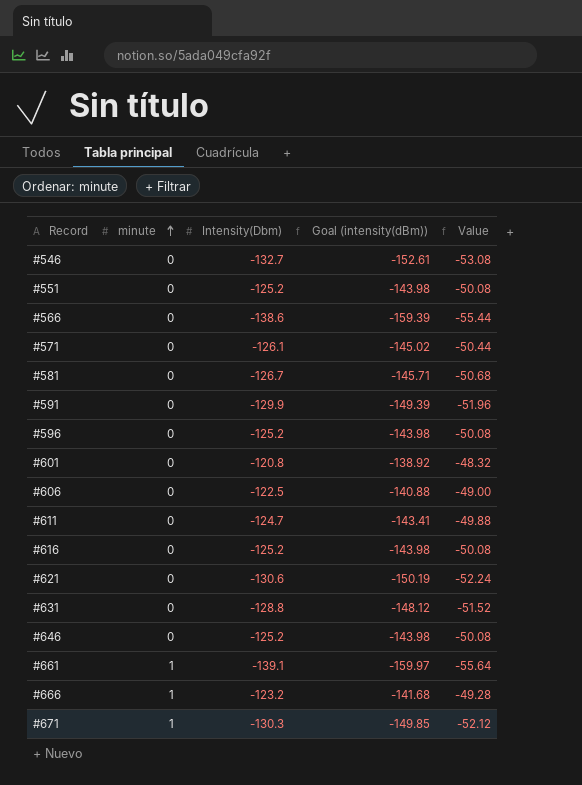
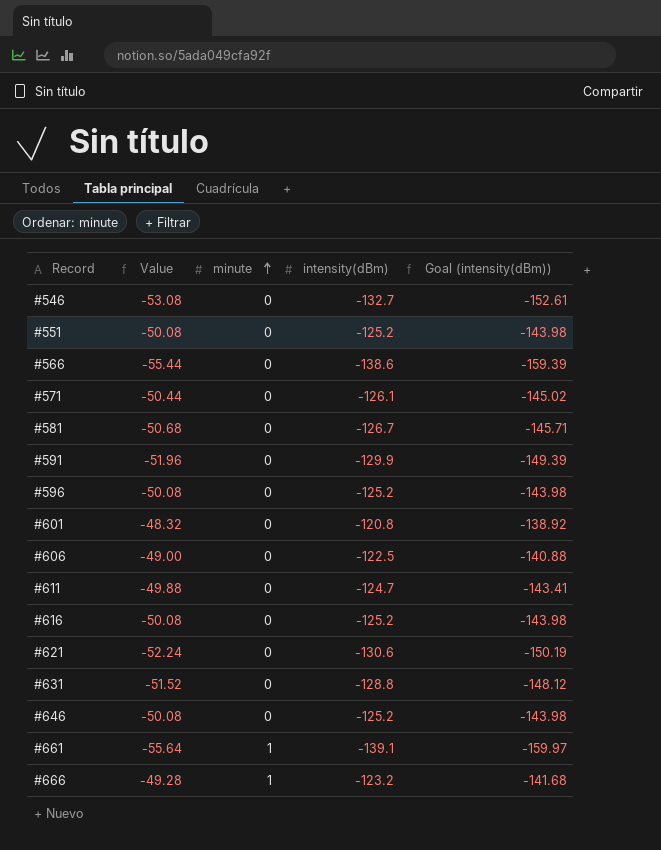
column Value | position: 5 -> 2
column name: Intensity(Dbm) -> intensity(dBm)
row #671: 1 | -130.3 | -149.85 | -52.12 -> none

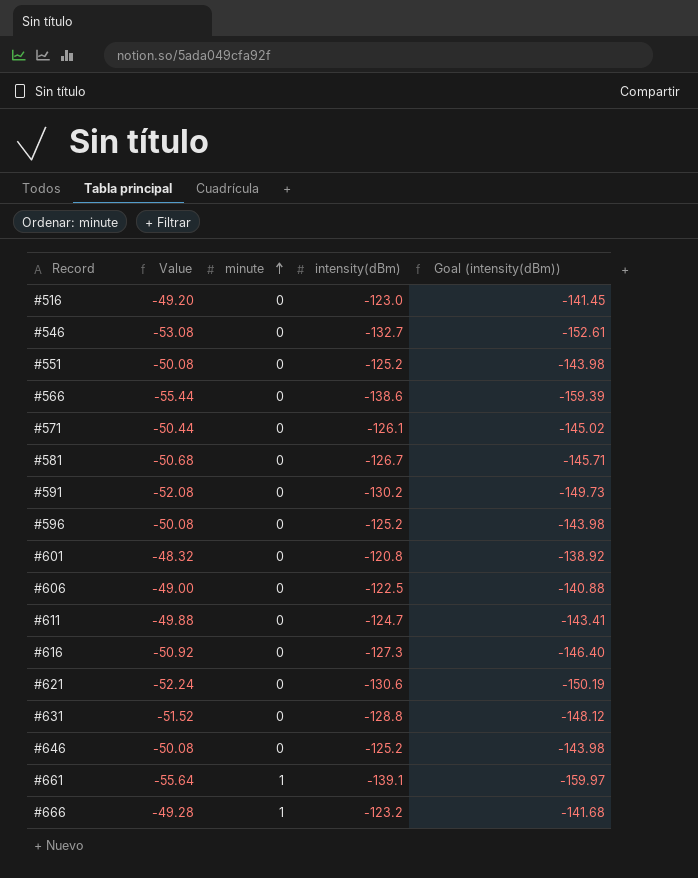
row #516: none -> -49.20 | 0 | -123.0 | -141.45
#591 | Value: -51.96 -> -52.08
#591 | intensity(dBm): -129.9 -> -130.2
#591 | Goal (intensity(dBm)): -149.39 -> -149.73
#616 | Value: -50.08 -> -50.92
#616 | intensity(dBm): -125.2 -> -127.3
#616 | Goal (intensity(dBm)): -143.98 -> -146.40

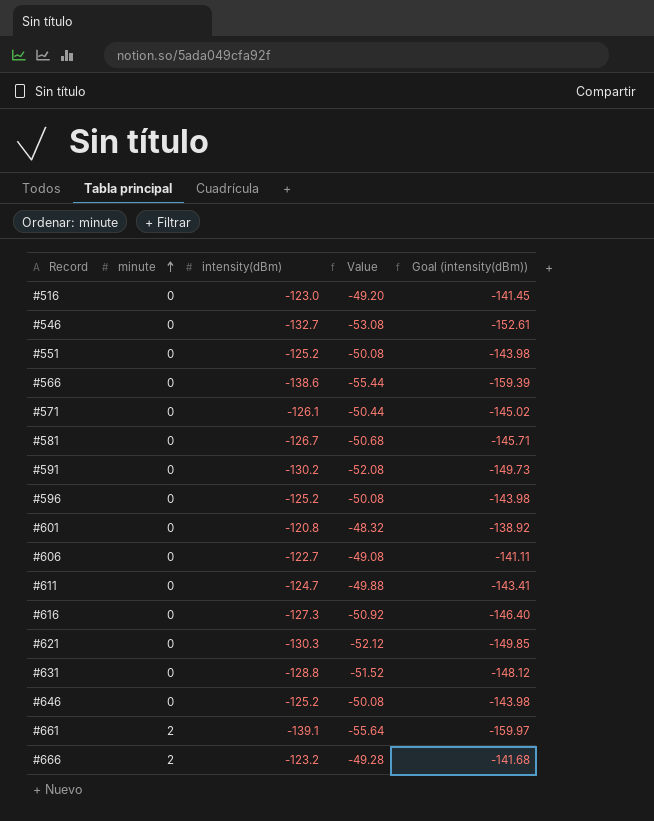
column Value | position: 2 -> 4
#606 | intensity(dBm): -122.5 -> -122.7
#606 | Value: -49.00 -> -49.08
#606 | Goal (intensity(dBm)): -140.88 -> -141.11
#621 | intensity(dBm): -130.6 -> -130.3
#621 | Value: -52.24 -> -52.12
#621 | Goal (intensity(dBm)): -150.19 -> -149.85
#661 | minute: 1 -> 2
#666 | minute: 1 -> 2

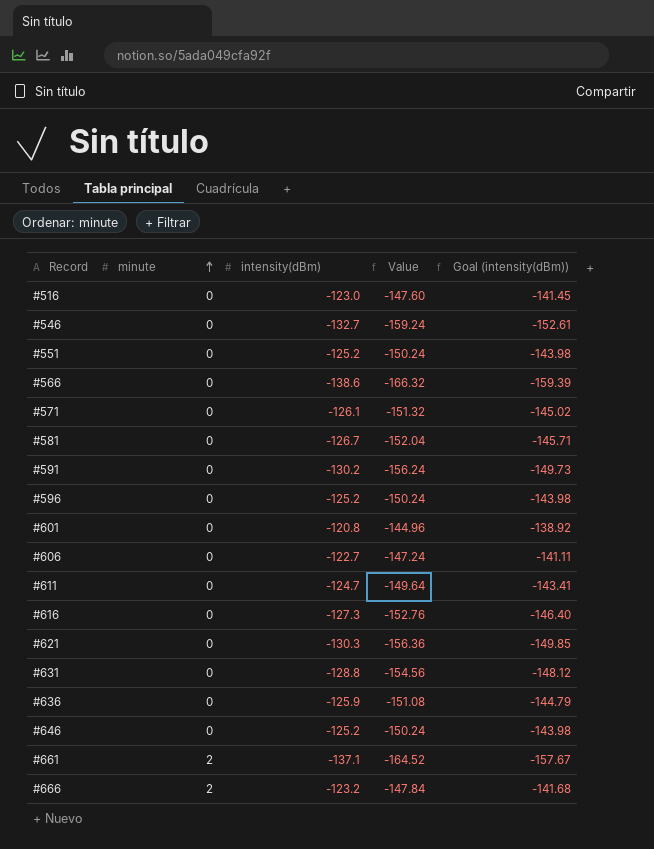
column Value | formula: [intensity(dBm)] * 0.4 -> [intensity(dBm)] * 1.2
row #636: none -> 0 | -125.9 | -151.08 | -144.79
#661 | intensity(dBm): -139.1 -> -137.1
#661 | Goal (intensity(dBm)): -159.97 -> -157.67

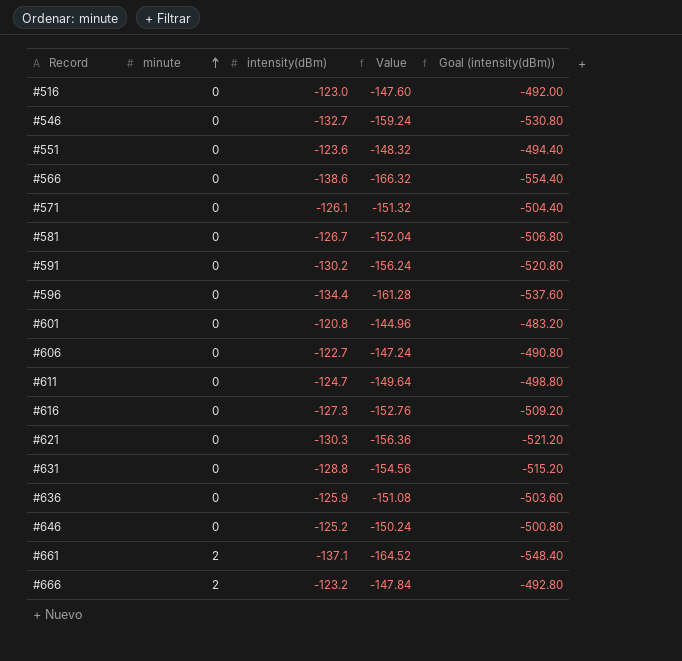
column Goal (intensity(dBm)) | formula: [intensity(dBm)] * 1.15 -> [intensity(dBm)] * 4
#551 | intensity(dBm): -125.2 -> -123.6
#551 | Value: -150.24 -> -148.32
#596 | intensity(dBm): -125.2 -> -134.4
#596 | Value: -150.24 -> -161.28

